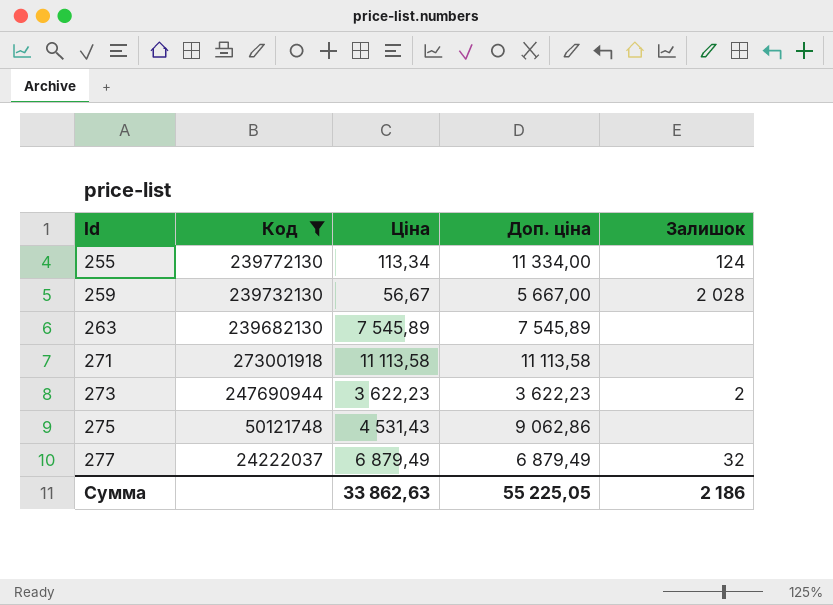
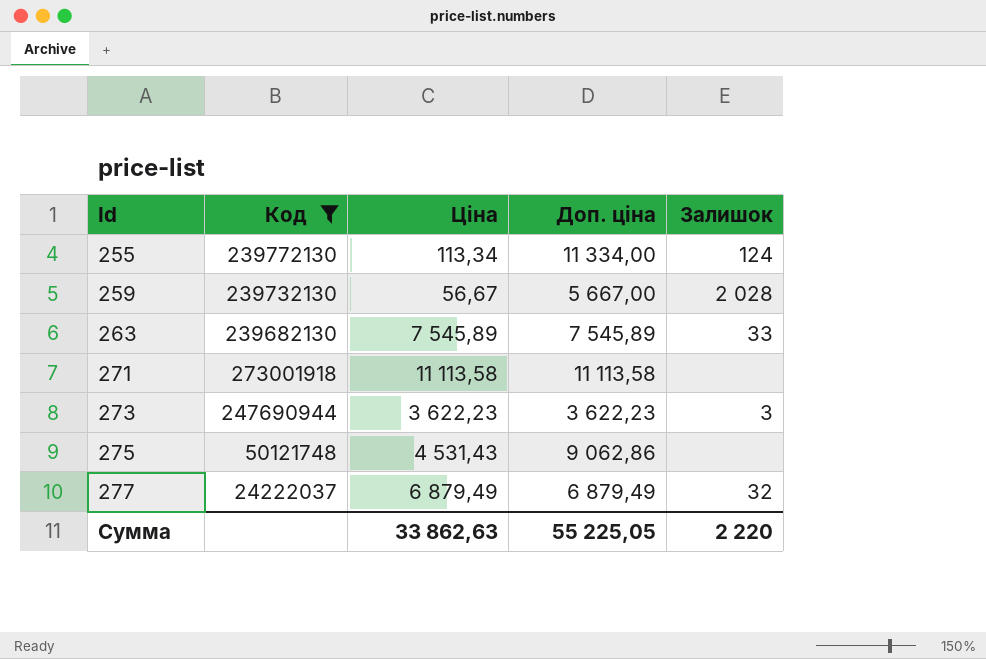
263 | Залишок: none -> 33
273 | Залишок: 2 -> 3
Сумма | Залишок: 2 186 -> 2 220

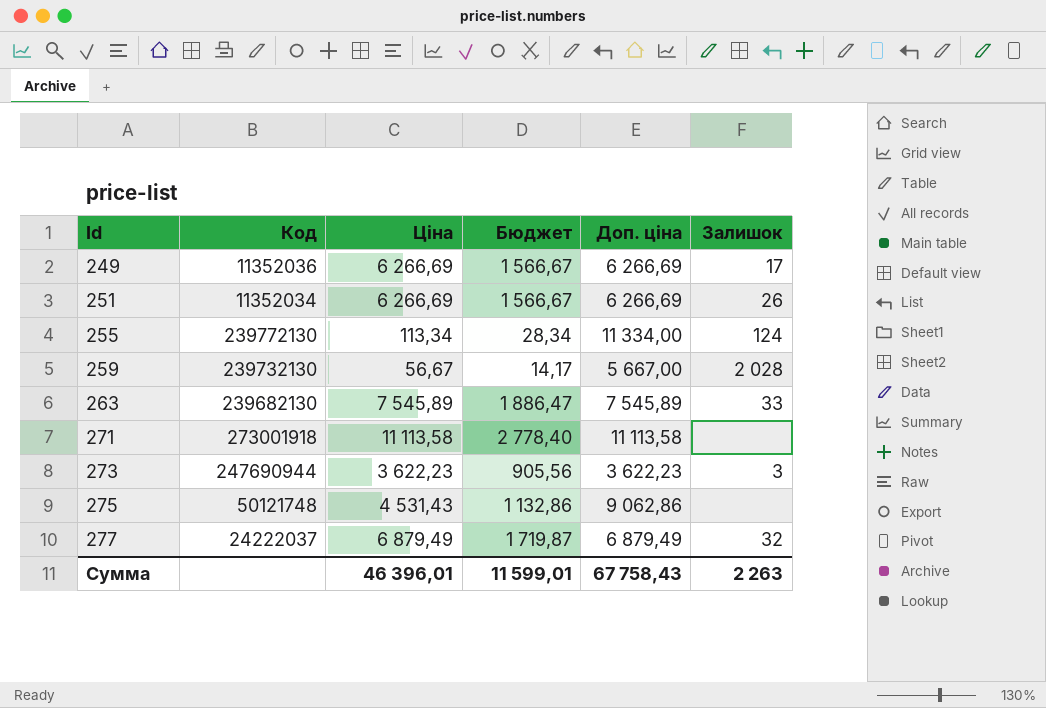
filter: Код >= 24222037 -> none
column Бюджет | formula: none -> [Ціна] * 0,25
Сумма | Ціна: 33 862,63 -> 46 396,01
Сумма | Доп. ціна: 55 225,05 -> 67 758,43
Сумма | Залишок: 2 220 -> 2 263

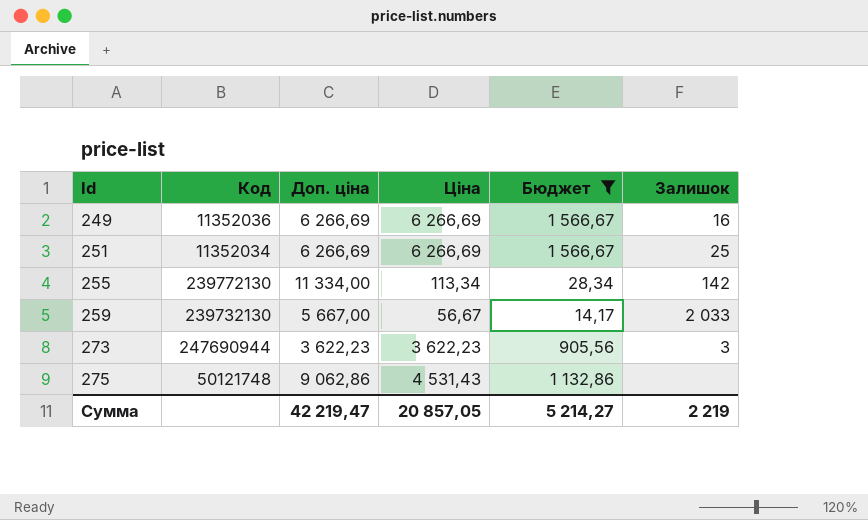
filter: none -> Бюджет <= 1 566,67
column Доп. ціна | position: 5 -> 3
249 | Залишок: 17 -> 16
251 | Залишок: 26 -> 25
255 | Залишок: 124 -> 142
259 | Залишок: 2 028 -> 2 033
Сумма | Доп. ціна: 67 758,43 -> 42 219,47
Сумма | Ціна: 46 396,01 -> 20 857,05
Сумма | Бюджет: 11 599,01 -> 5 214,27
Сумма | Залишок: 2 263 -> 2 219

